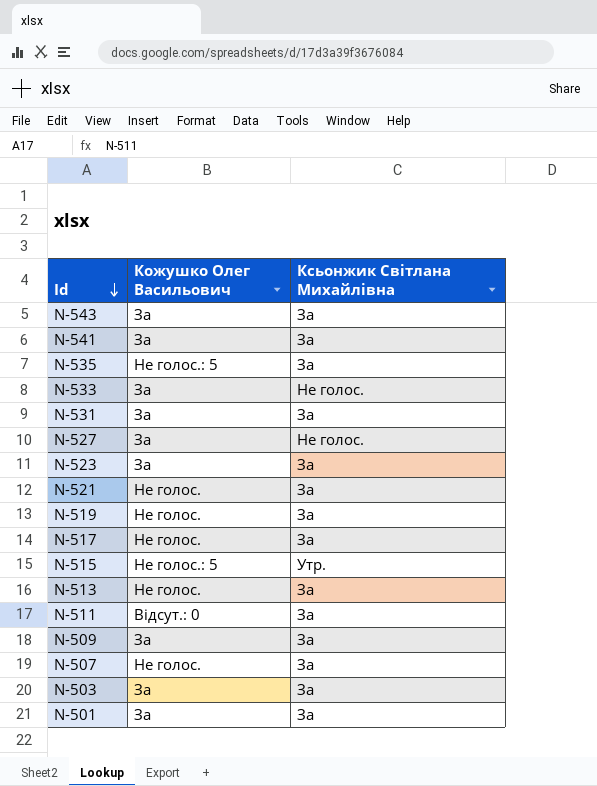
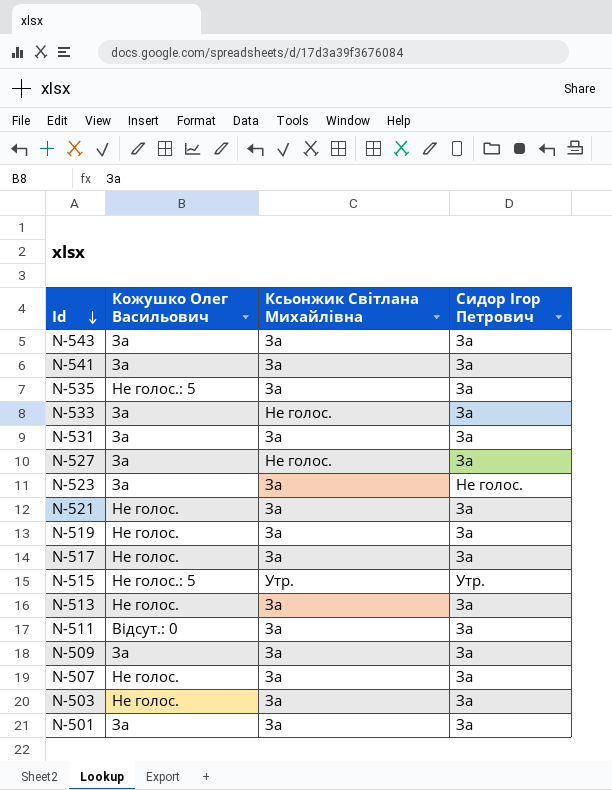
column Сидор Ігор Петрович | position: none -> 4
N-503 | Кожушко Олег Васильович: За -> Не голос.

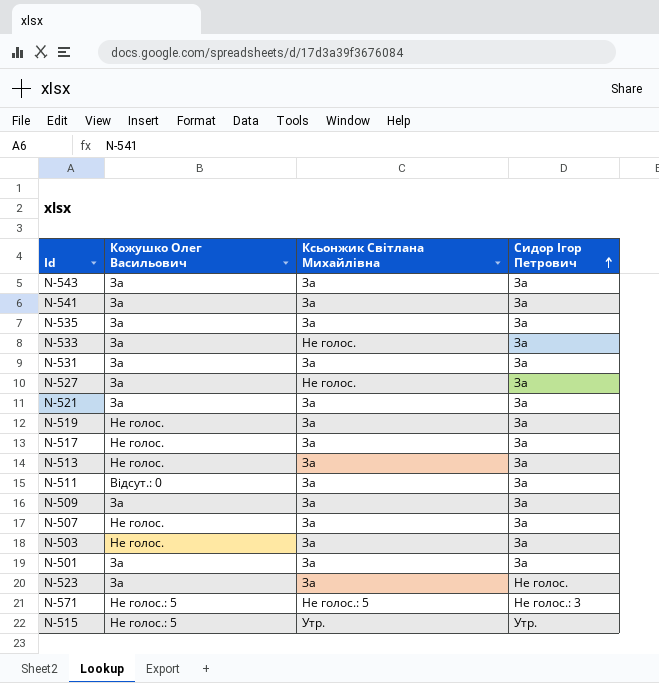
row order: Id descending -> Сидор Ігор Петрович ascending
N-535 | Кожушко Олег Васильович: Не голос.: 5 -> За
N-521 | Кожушко Олег Васильович: Не голос. -> За
row N-571: none -> Не голос.: 5 | Не голос.: 5 | Не голос.: 3

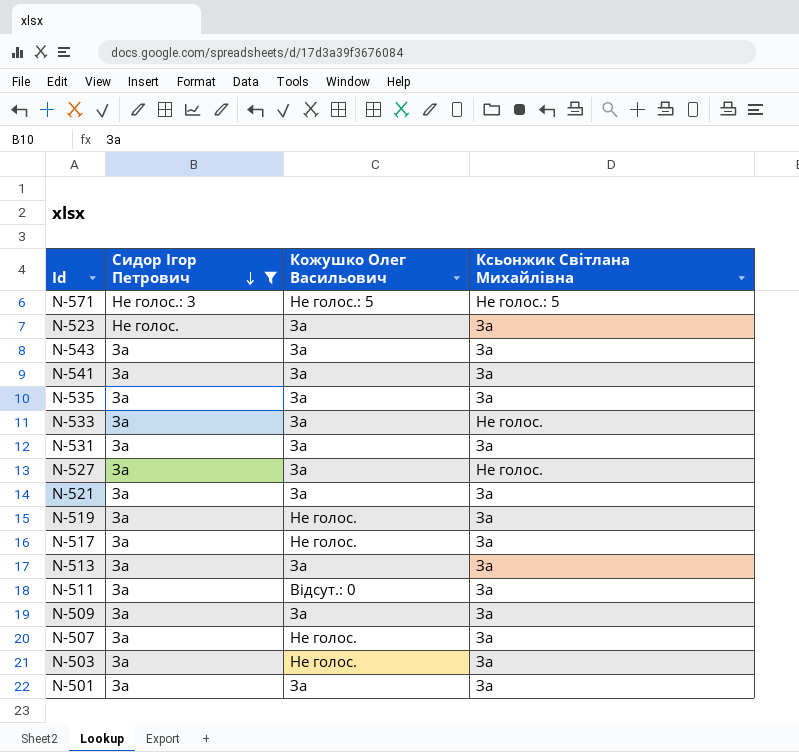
filter: none -> Сидор Ігор Петрович != Утр.
row order: Сидор Ігор Петрович ascending -> Сидор Ігор Петрович descending
column Сидор Ігор Петрович | position: 4 -> 2
N-513 | Кожушко Олег Васильович: Не голос. -> За

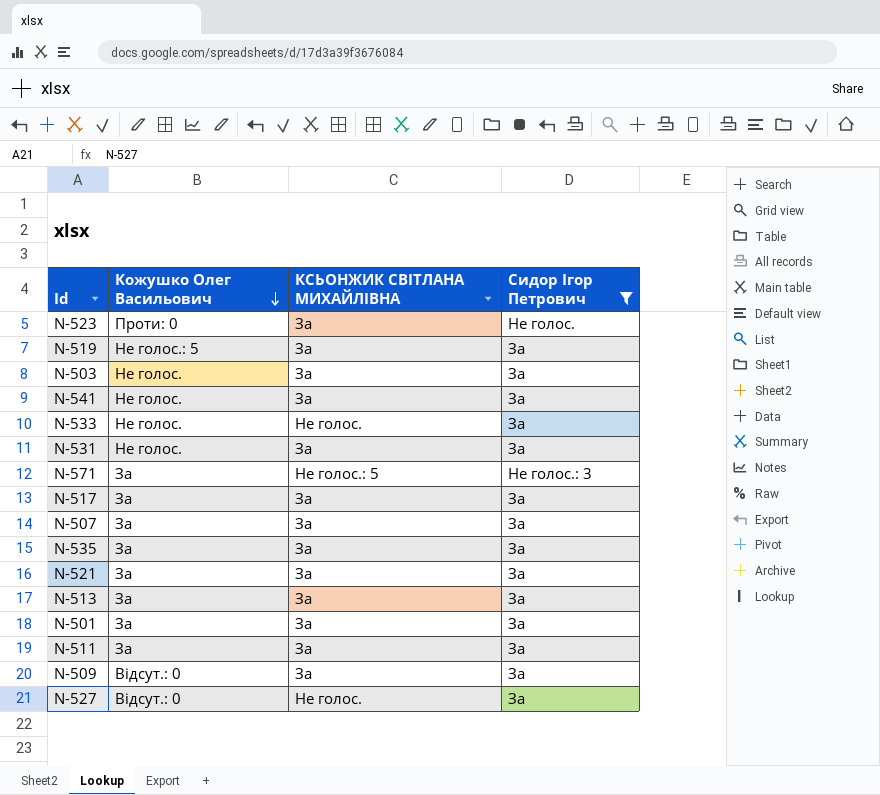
row order: Сидор Ігор Петрович descending -> Кожушко Олег Васильович descending
column name: Ксьонжик Світлана Михайлівна -> КСЬОНЖИК СВІТЛАНА МИХАЙЛІВНА
column Сидор Ігор Петрович | position: 2 -> 4
row N-543: За | За | За -> none
N-523 | Кожушко Олег Васильович: За -> Проти: 0
N-519 | Кожушко Олег Васильович: Не голос. -> Не голос.: 5
N-541 | Кожушко Олег Васильович: За -> Не голос.
N-533 | Кожушко Олег Васильович: За -> Не голос.
N-531 | Кожушко Олег Васильович: За -> Не голос.
N-571 | Кожушко Олег Васильович: Не голос.: 5 -> За
N-517 | Кожушко Олег Васильович: Не голос. -> За
N-507 | Кожушко Олег Васильович: Не голос. -> За
N-511 | Кожушко Олег Васильович: Відсут.: 0 -> За
N-509 | Кожушко Олег Васильович: За -> Відсут.: 0
N-527 | Кожушко Олег Васильович: За -> Відсут.: 0

